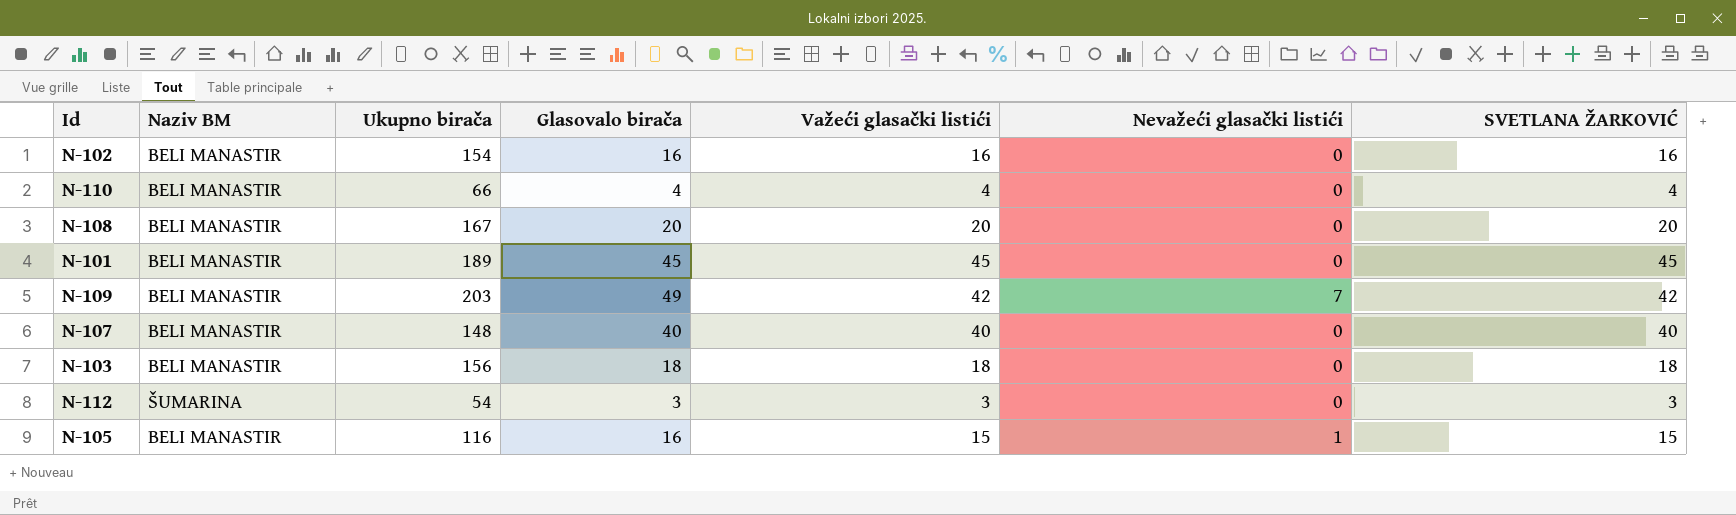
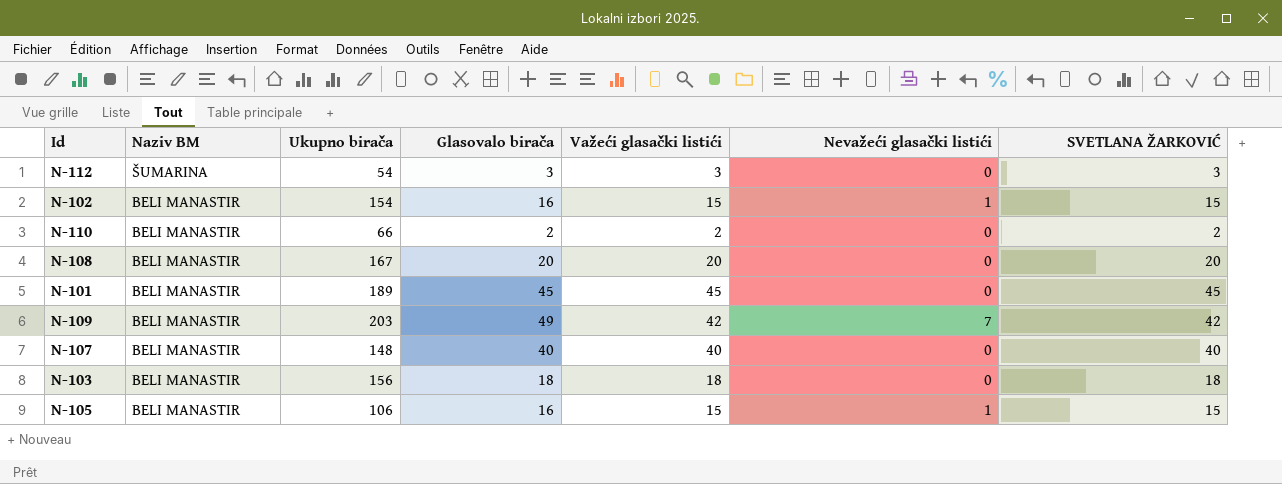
row order: none -> Naziv BM descending
N-102 | Važeći glasački listići: 16 -> 15
N-102 | Nevažeći glasački listići: 0 -> 1
N-102 | SVETLANA ŽARKOVIĆ: 16 -> 15
N-110 | Glasovalo birača: 4 -> 2
N-110 | Važeći glasački listići: 4 -> 2
N-110 | SVETLANA ŽARKOVIĆ: 4 -> 2
N-105 | Ukupno birača: 116 -> 106

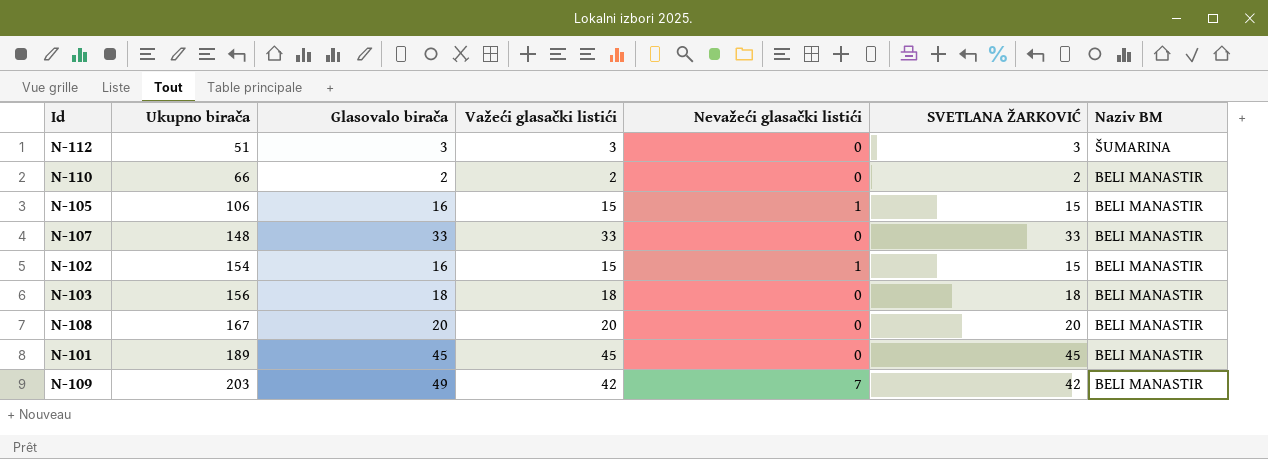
row order: Naziv BM descending -> Ukupno birača ascending
column Naziv BM | position: 2 -> 7
N-112 | Ukupno birača: 54 -> 51
N-107 | Glasovalo birača: 40 -> 33
N-107 | Važeći glasački listići: 40 -> 33
N-107 | SVETLANA ŽARKOVIĆ: 40 -> 33

